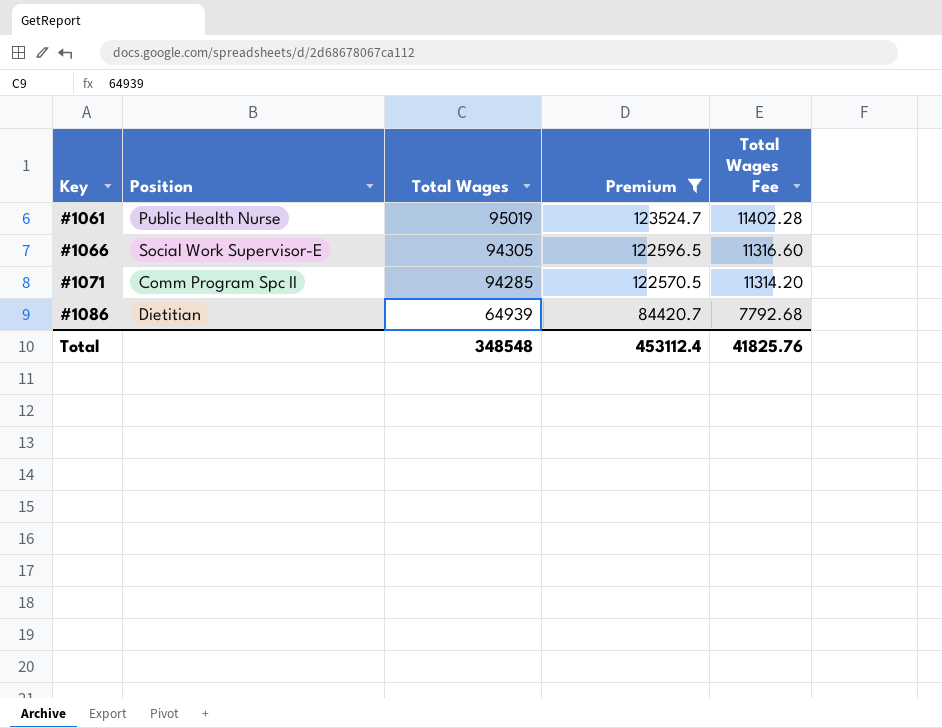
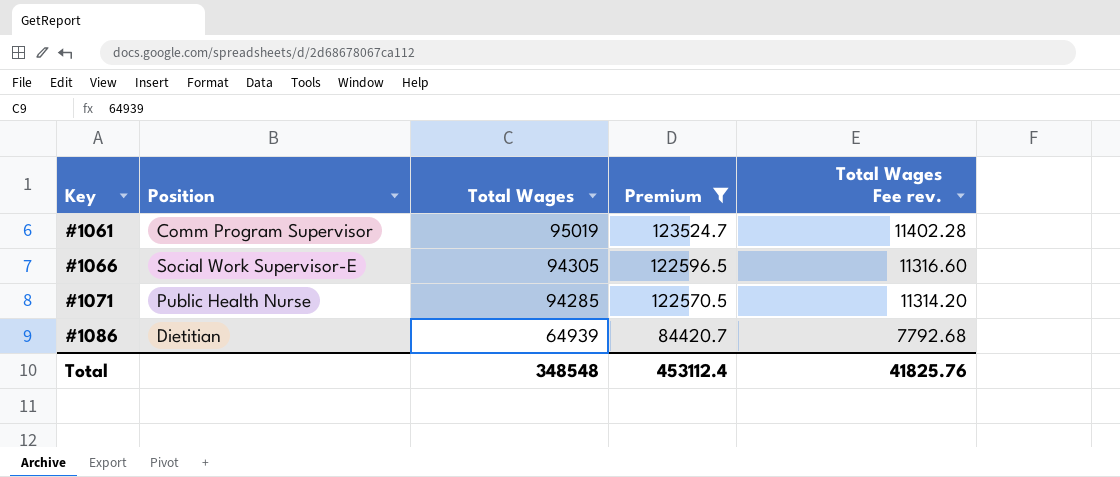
column name: Total Wages Fee -> Total Wages Fee rev.
#1061 | Position: Public Health Nurse -> Comm Program Supervisor
#1071 | Position: Comm Program Spc II -> Public Health Nurse

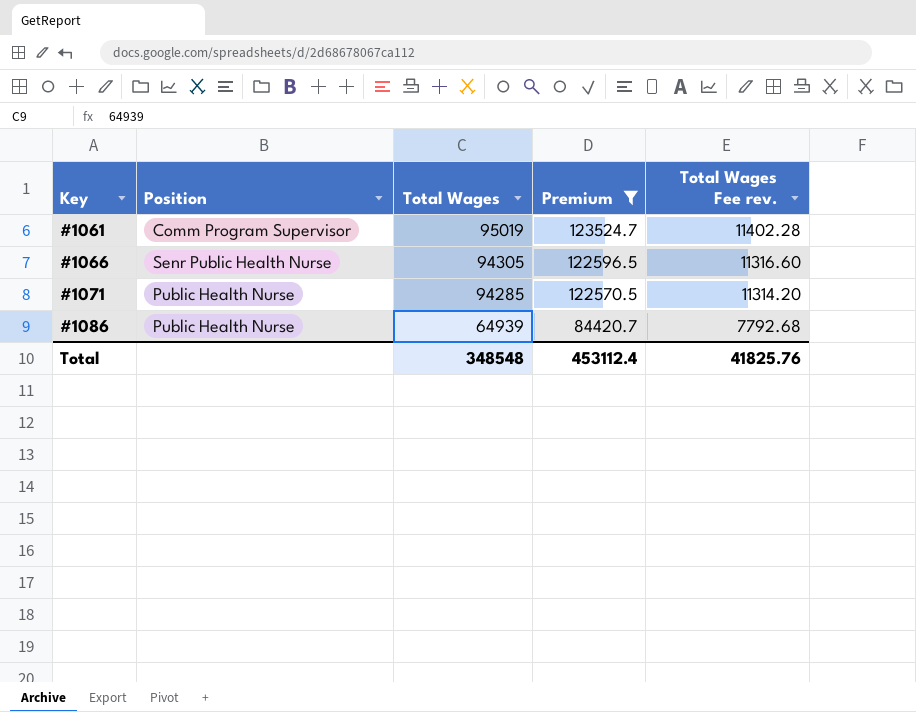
#1066 | Position: Social Work Supervisor-E -> Senr Public Health Nurse
#1086 | Position: Dietitian -> Public Health Nurse

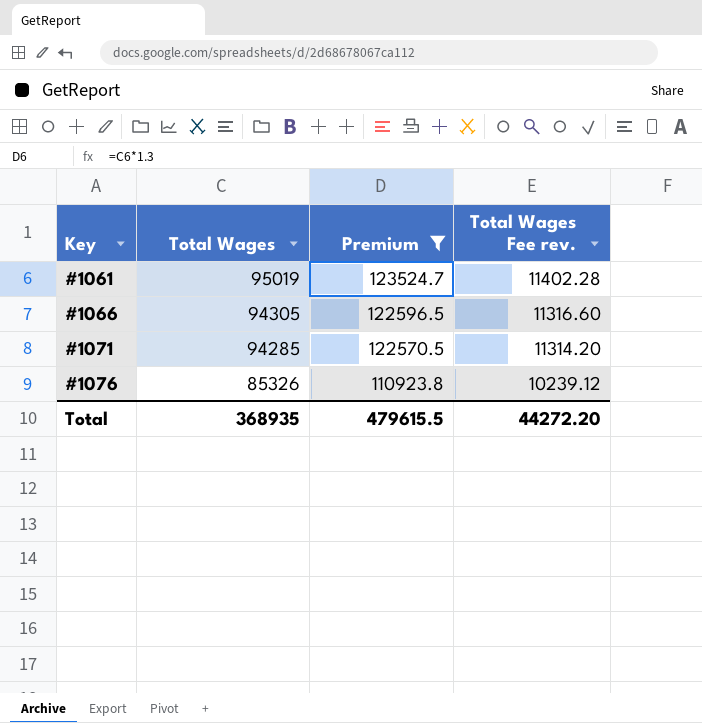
column Position | position: 2 -> none
row #1086: Public Health Nurse | 64939 | 84420.7 | 7792.68 -> none
row #1076: none -> 85326 | 110923.8 | 10239.12
Total | Total Wages: 348548 -> 368935
Total | Premium: 453112.4 -> 479615.5
Total | Total Wages Fee rev.: 41825.76 -> 44272.20

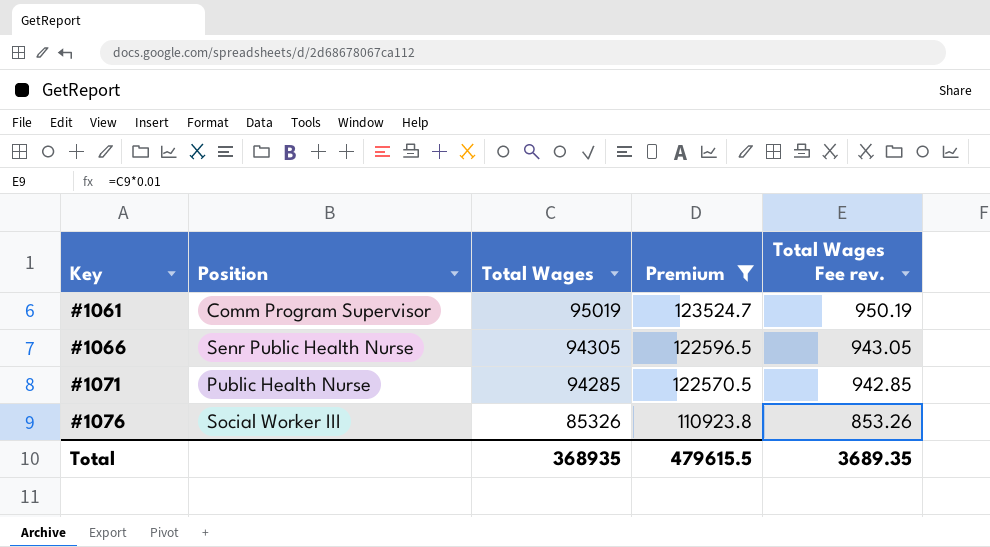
column Position | position: none -> 2
column Total Wages Fee rev. | formula: [Total Wages] * 0.12 -> [Total Wages] * 0.01
Total | Total Wages Fee rev.: 44272.20 -> 3689.35

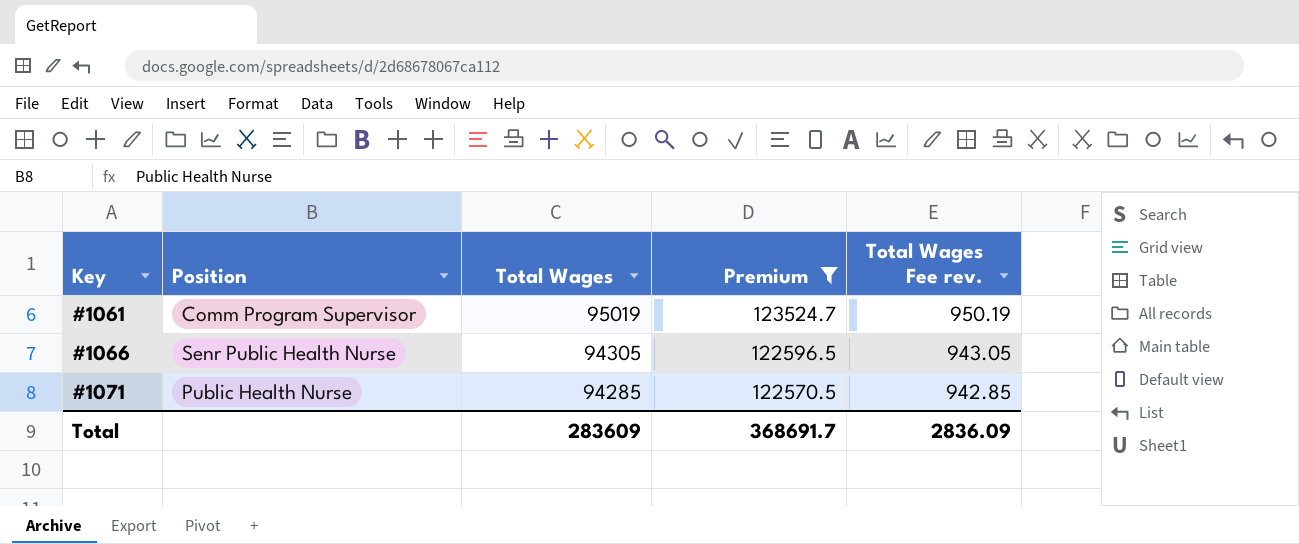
row #1076: Social Worker III | 85326 | 110923.8 | 853.26 -> none
Total | Total Wages: 368935 -> 283609
Total | Premium: 479615.5 -> 368691.7
Total | Total Wages Fee rev.: 3689.35 -> 2836.09

